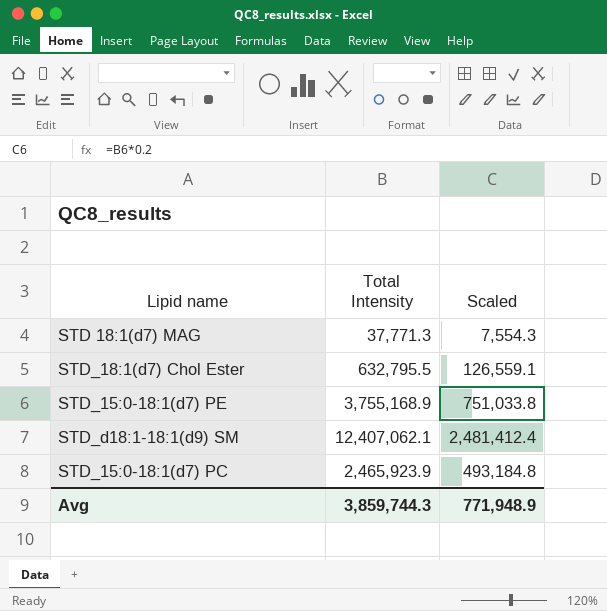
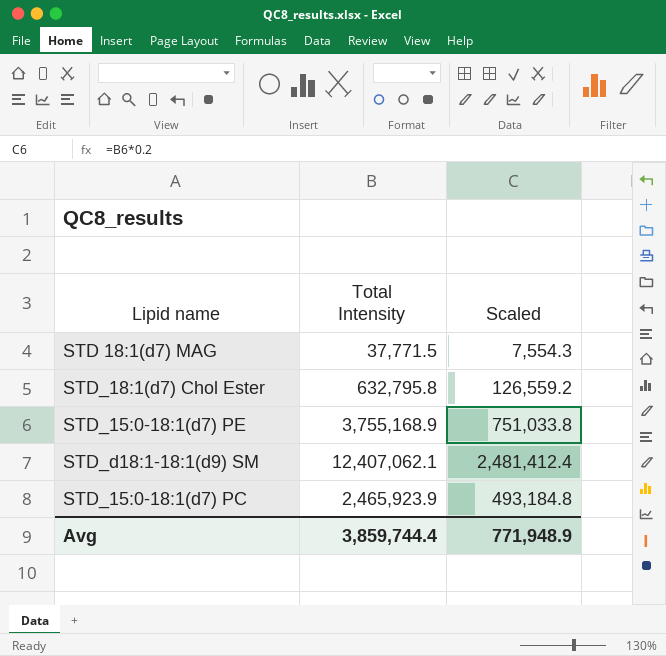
STD 18:1(d7) MAG | Total Intensity: 37,771.3 -> 37,771.5
STD_18:1(d7) Chol Ester | Total Intensity: 632,795.5 -> 632,795.8
STD_18:1(d7) Chol Ester | Scaled: 126,559.1 -> 126,559.2
Avg | Total Intensity: 3,859,744.3 -> 3,859,744.4

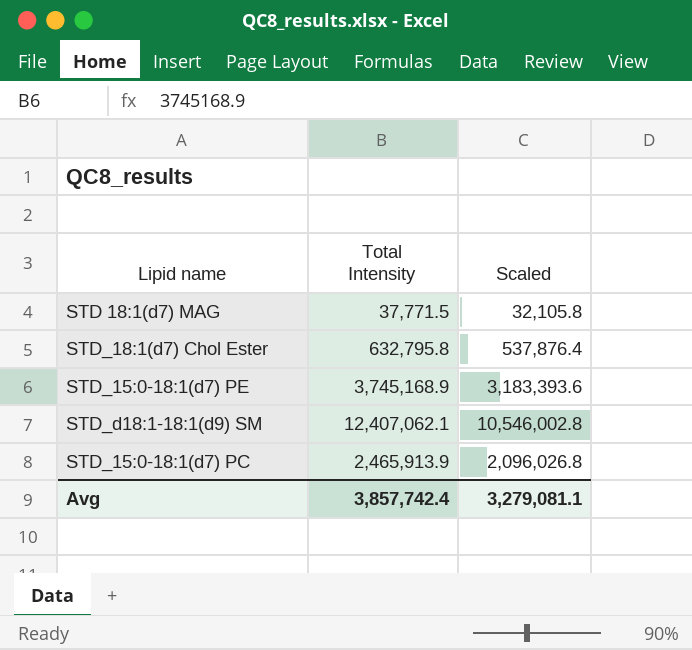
column Scaled | formula: [Total Intensity] * 0.2 -> [Total Intensity] * 0.85
STD_15:0-18:1(d7) PE | Total Intensity: 3,755,168.9 -> 3,745,168.9
STD_15:0-18:1(d7) PC | Total Intensity: 2,465,923.9 -> 2,465,913.9
Avg | Total Intensity: 3,859,744.4 -> 3,857,742.4
Avg | Scaled: 771,948.9 -> 3,279,081.1

